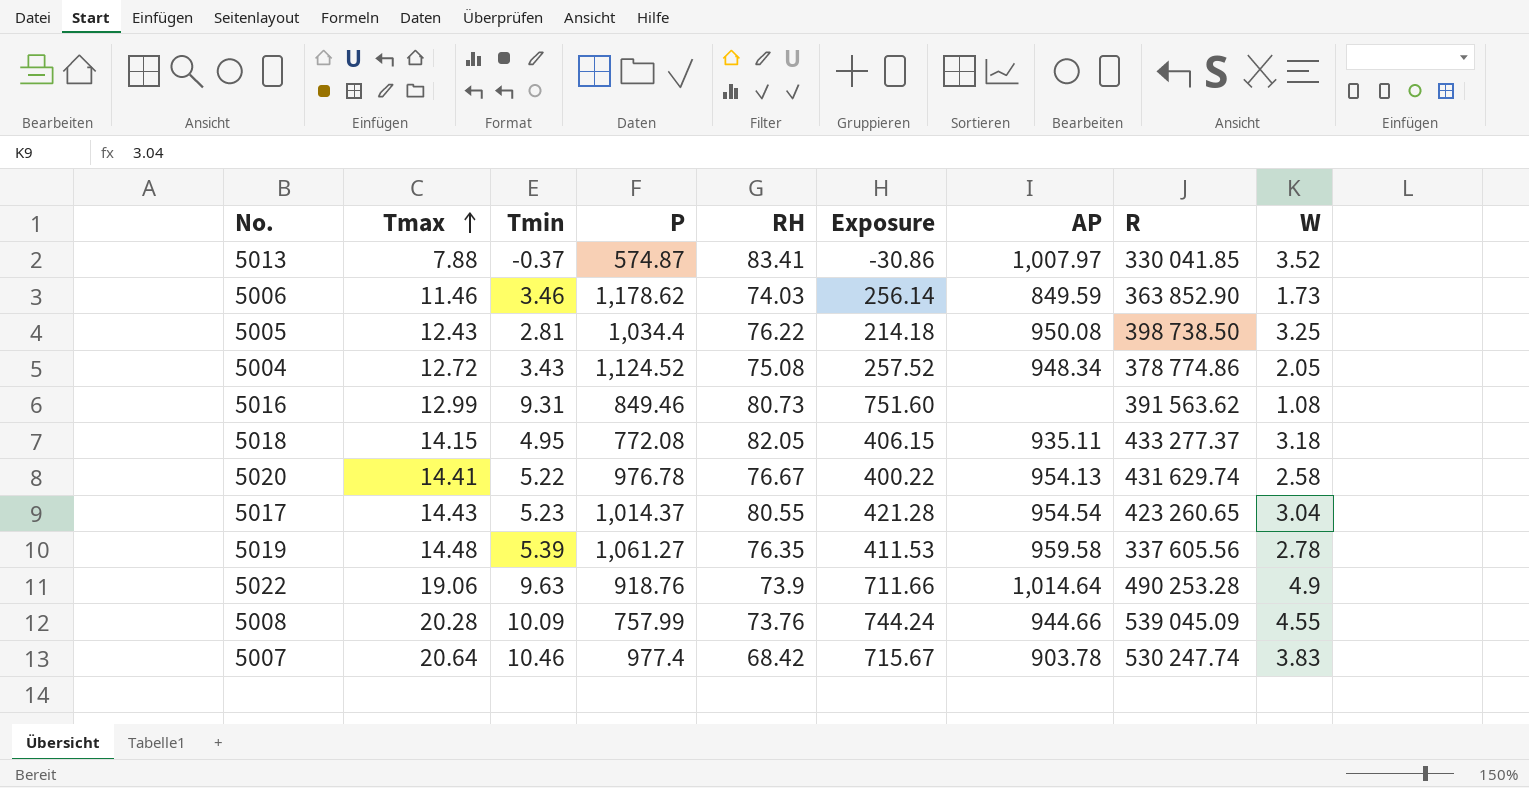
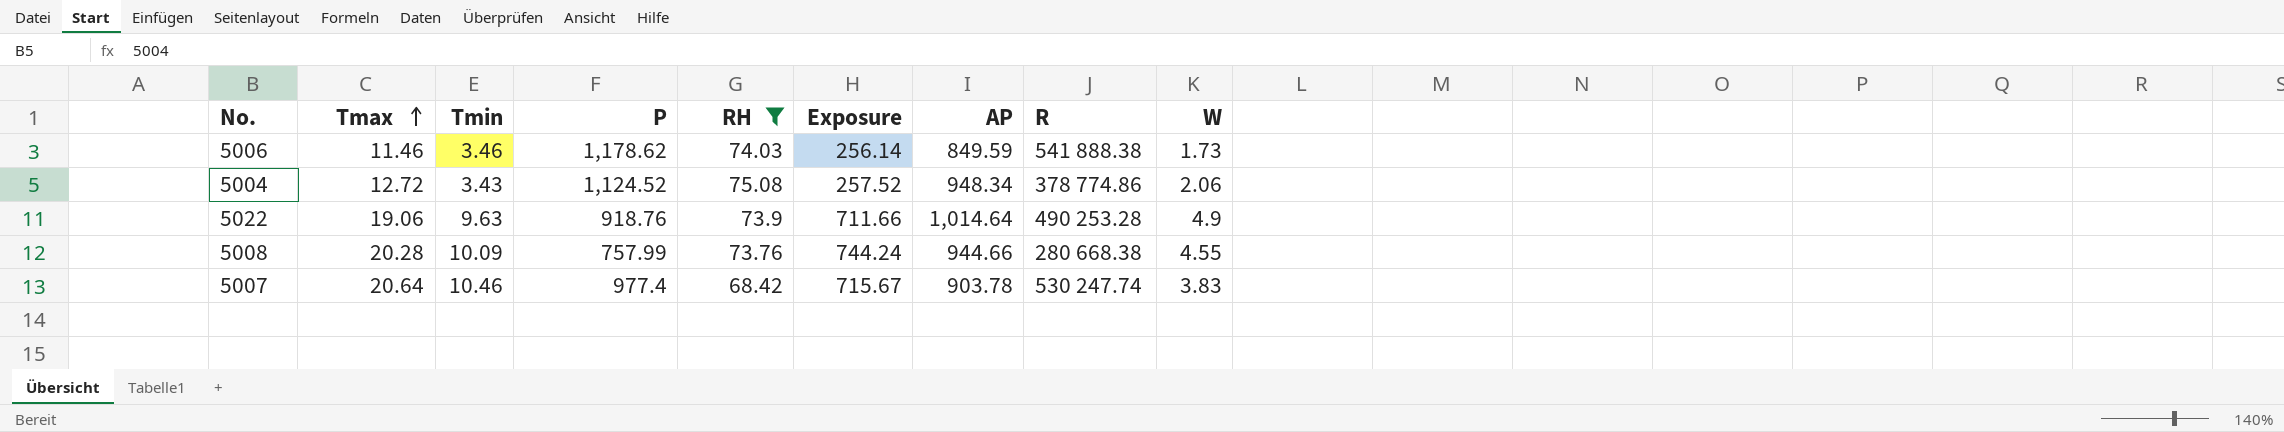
filter: none -> RH <= 75.08
5006 | R: 363 852.90 -> 541 888.38
5004 | W: 2.05 -> 2.06
5008 | R: 539 045.09 -> 280 668.38

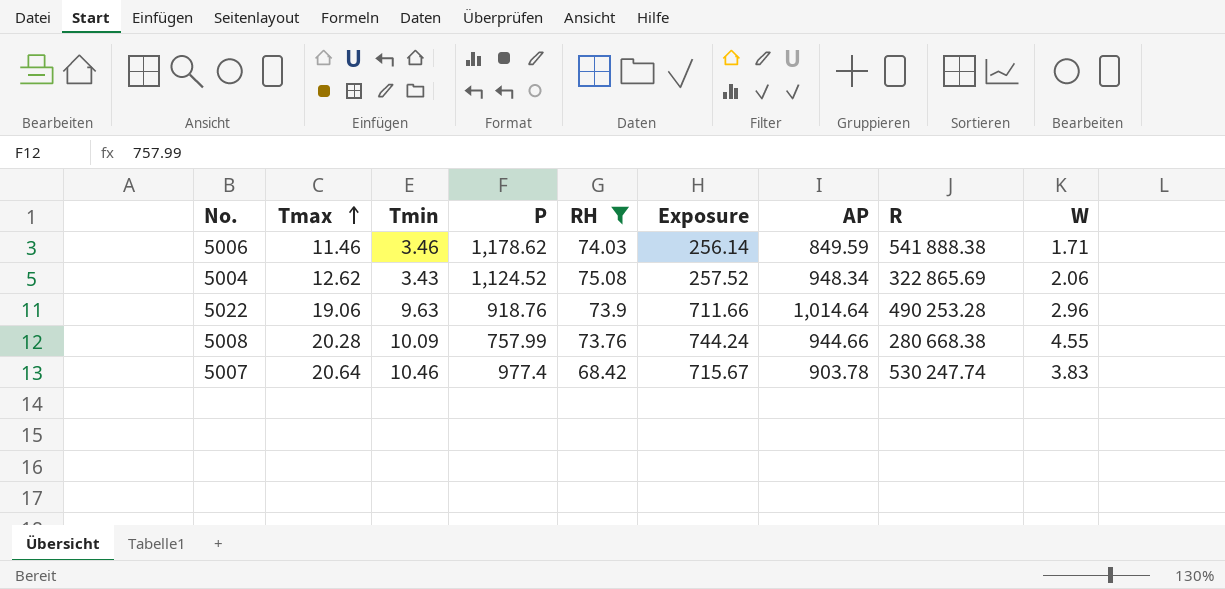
5006 | W: 1.73 -> 1.71
5004 | Tmax: 12.72 -> 12.62
5004 | R: 378 774.86 -> 322 865.69
5022 | W: 4.9 -> 2.96

